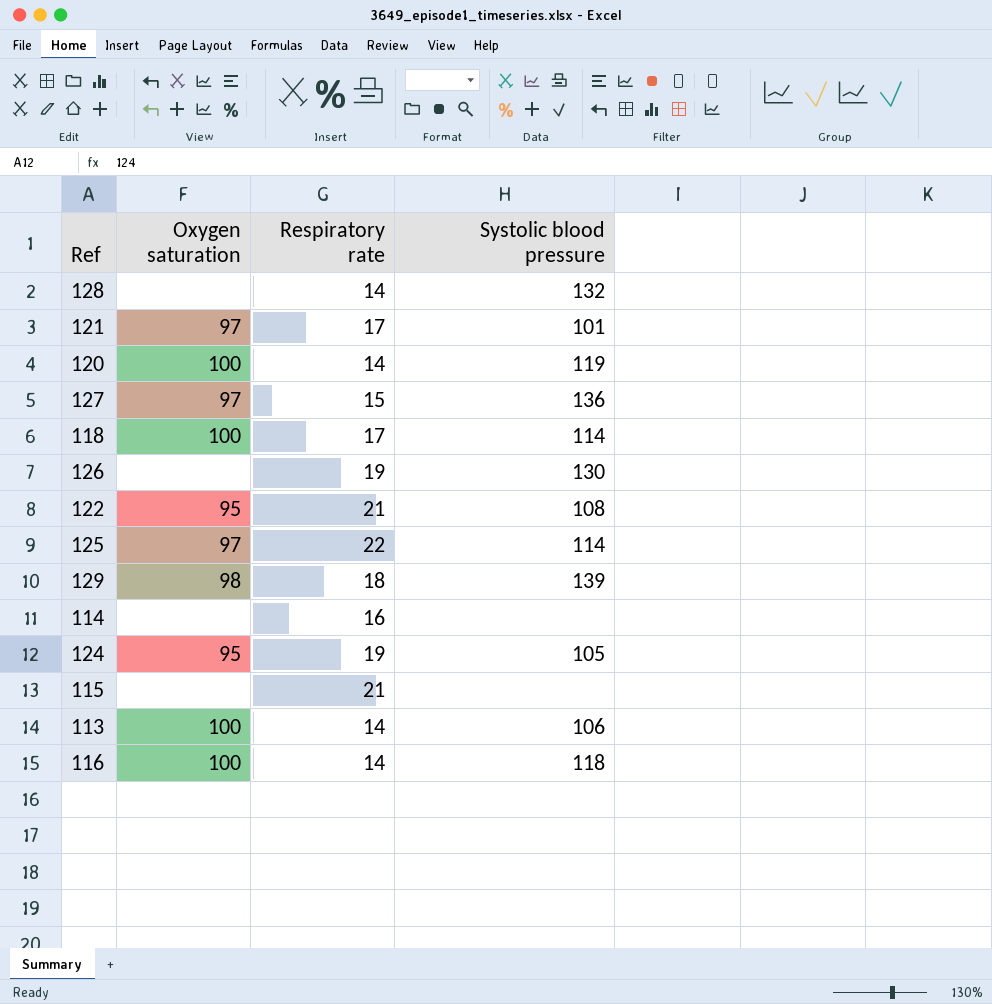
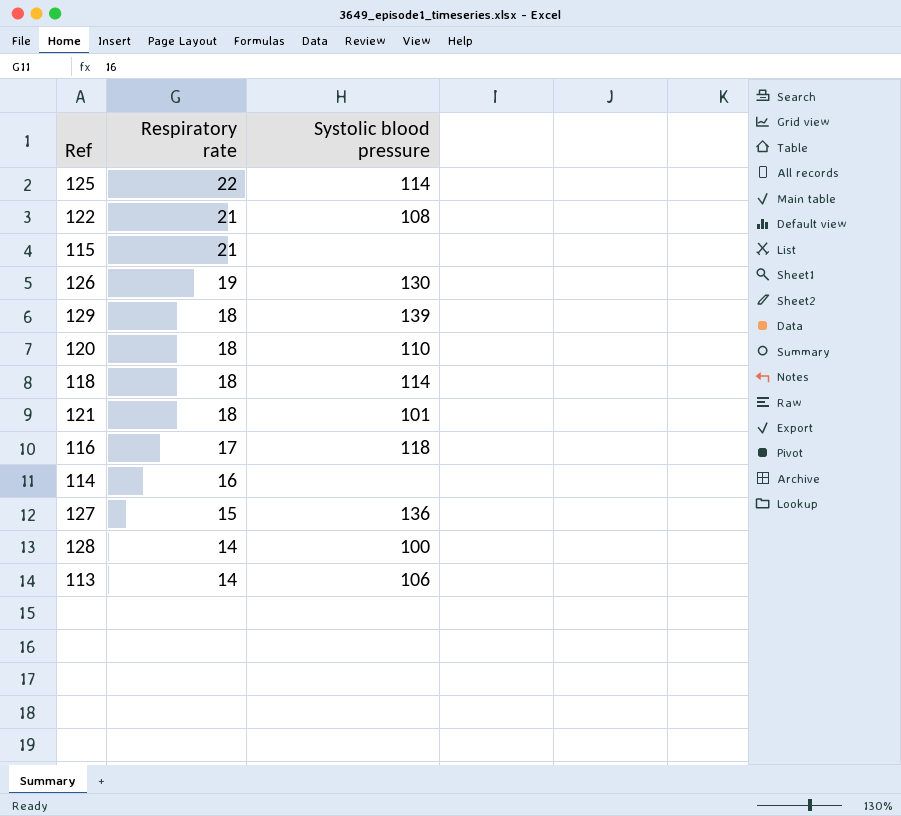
row order: none -> Respiratory rate descending
column Oxygen saturation | position: 2 -> none
row 124: 95 | 19 | 105 -> none
120 | Respiratory rate: 14 -> 18
120 | Systolic blood pressure: 119 -> 110
118 | Respiratory rate: 17 -> 18
121 | Respiratory rate: 17 -> 18
116 | Respiratory rate: 14 -> 17
128 | Systolic blood pressure: 132 -> 100

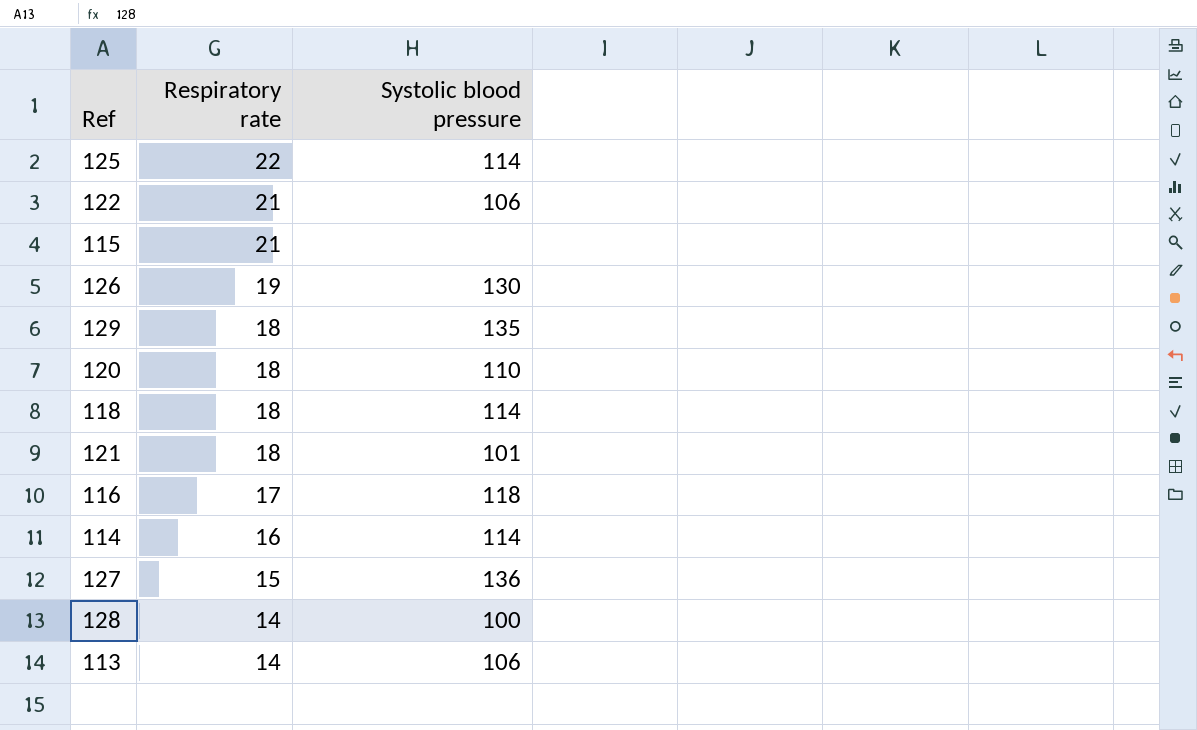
122 | Systolic blood pressure: 108 -> 106
129 | Systolic blood pressure: 139 -> 135
114 | Systolic blood pressure: none -> 114

